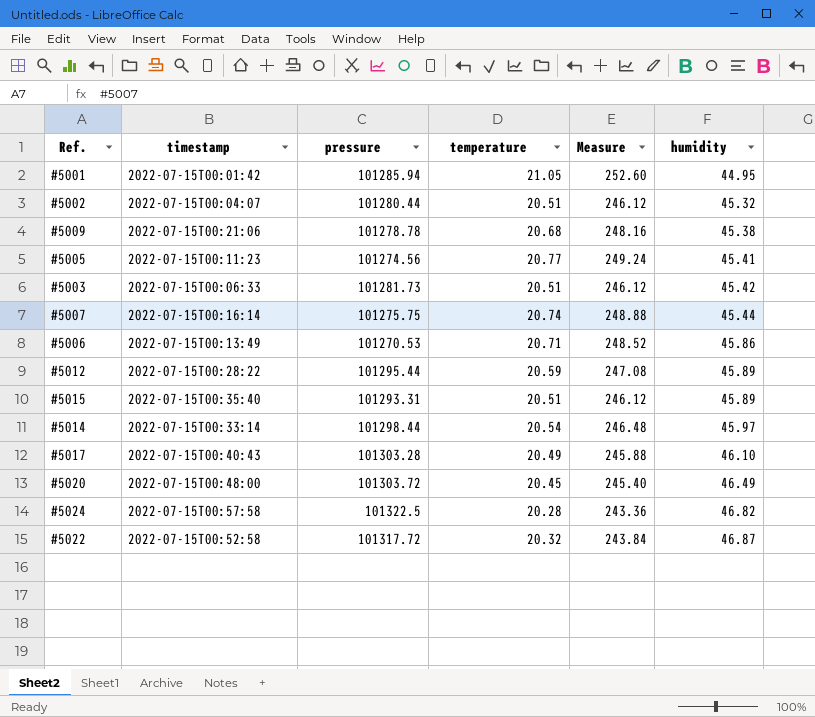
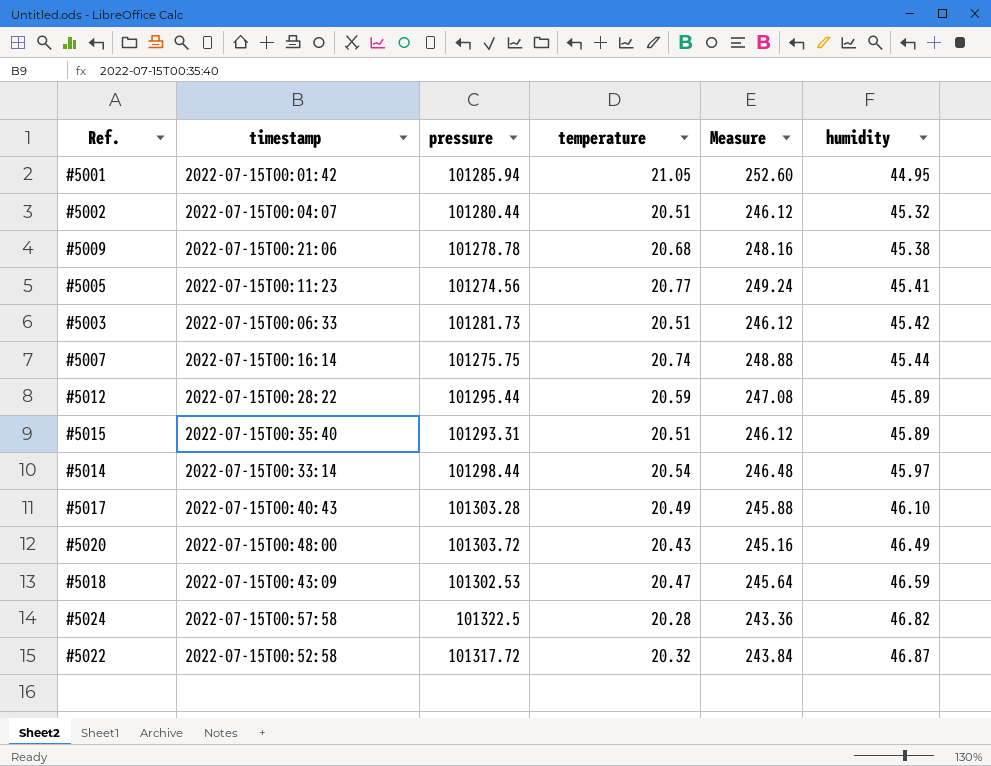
row #5006: 2022-07-15T00:13:49 | 101270.53 | 20.71 | 248.52 | 45.86 -> none
#5020 | temperature: 20.45 -> 20.43
#5020 | Measure: 245.40 -> 245.16
row #5018: none -> 2022-07-15T00:43:09 | 101302.53 | 20.47 | 245.64 | 46.59

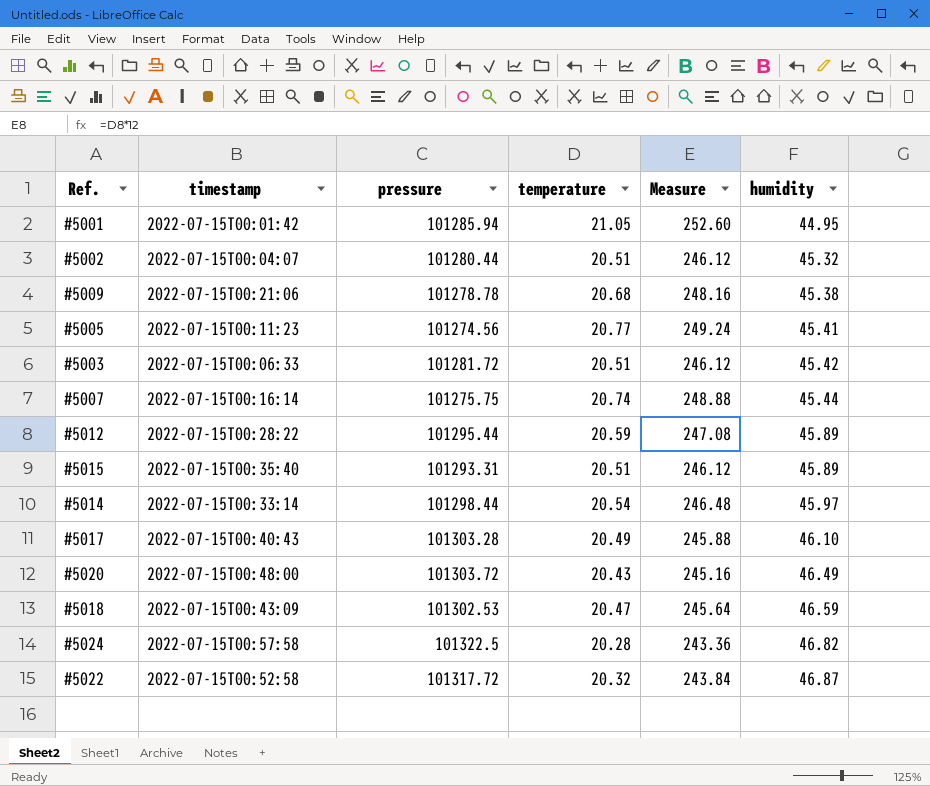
#5003 | pressure: 101281.73 -> 101281.72

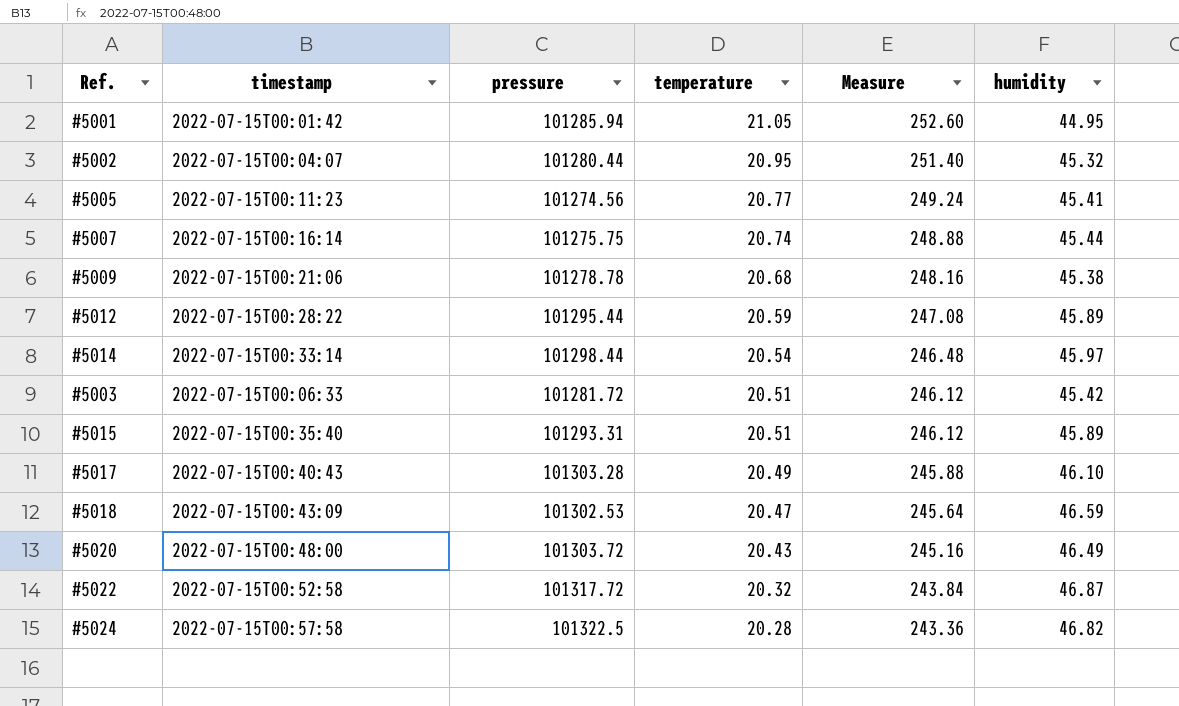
row order: humidity ascending -> temperature descending
#5002 | temperature: 20.51 -> 20.95
#5002 | Measure: 246.12 -> 251.40

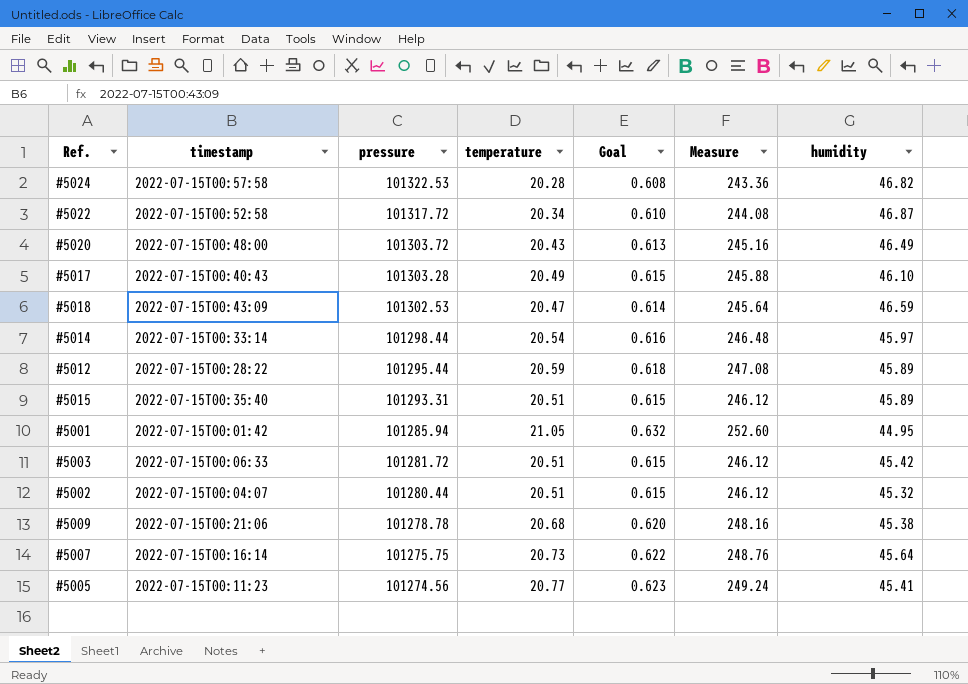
row order: temperature descending -> pressure descending
column Goal | formula: none -> [temperature] * 0.03
#5024 | pressure: 101322.5 -> 101322.53
#5022 | temperature: 20.32 -> 20.34
#5022 | Measure: 243.84 -> 244.08
#5002 | temperature: 20.95 -> 20.51
#5002 | Measure: 251.40 -> 246.12
#5007 | temperature: 20.74 -> 20.73
#5007 | Measure: 248.88 -> 248.76
#5007 | humidity: 45.44 -> 45.64

